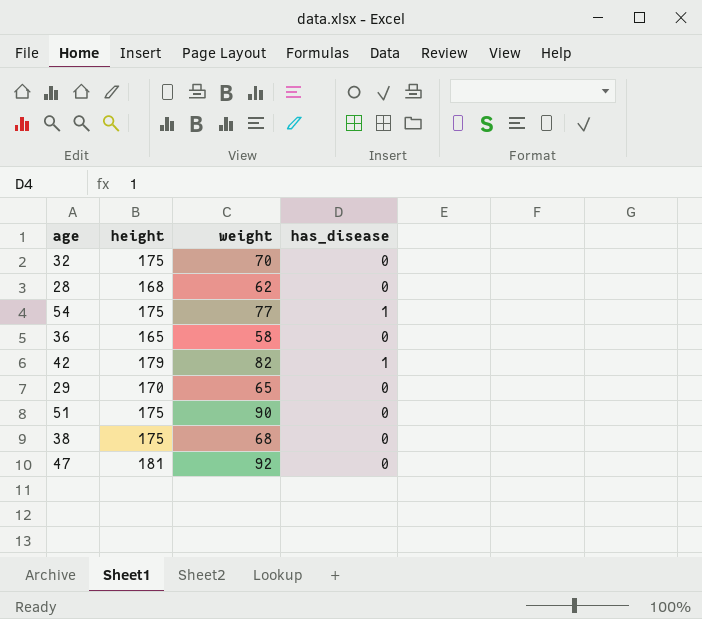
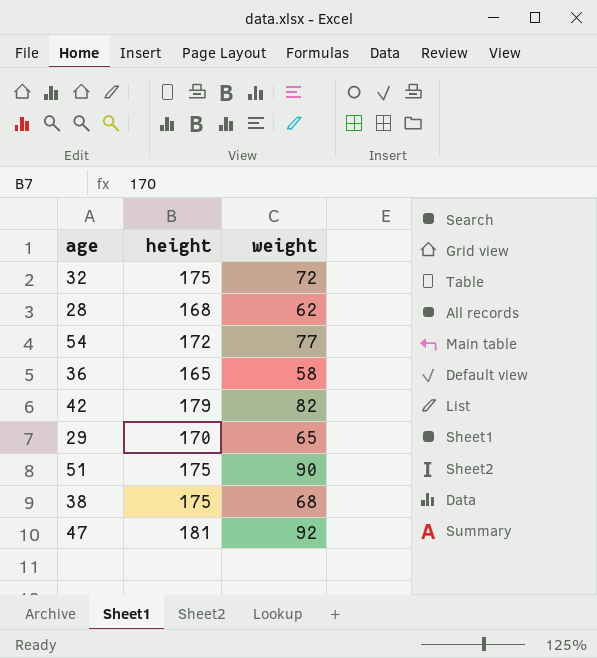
column has_disease | position: 4 -> none
32 | weight: 70 -> 72
54 | height: 175 -> 172

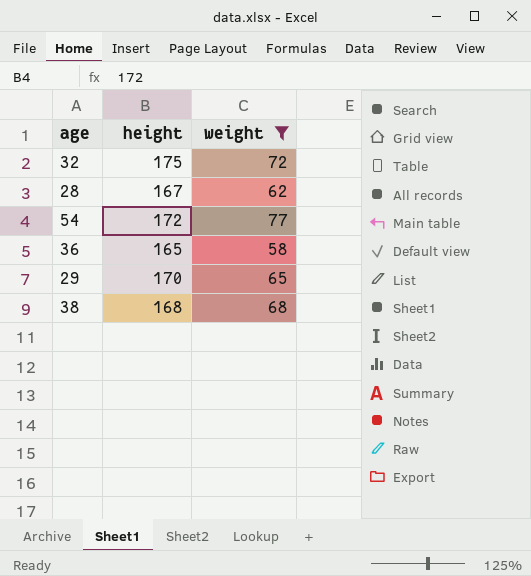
filter: none -> weight <= 77
28 | height: 168 -> 167
38 | height: 175 -> 168

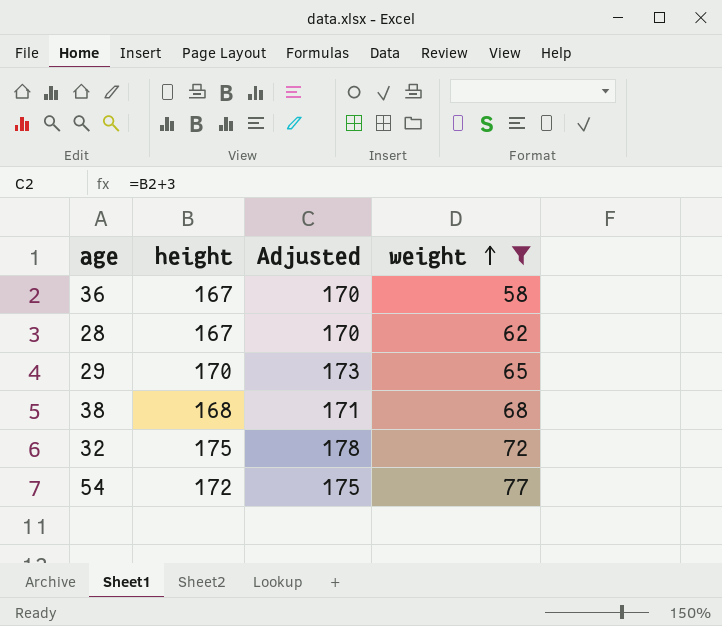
row order: none -> weight ascending
column Adjusted | formula: none -> [height] + 3
36 | height: 165 -> 167

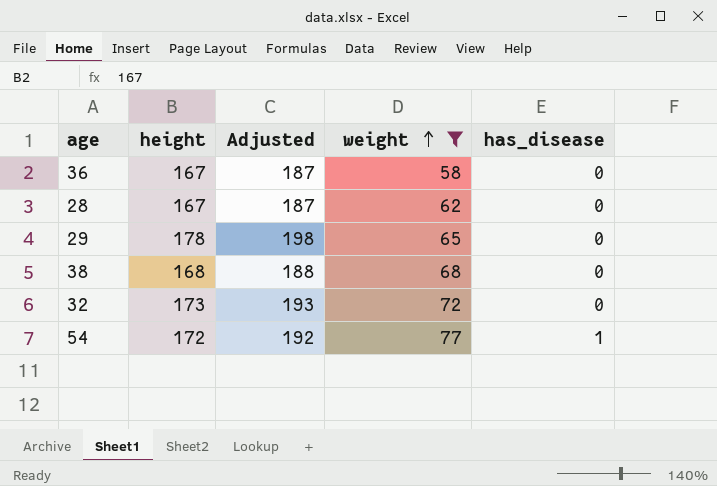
column Adjusted | formula: [height] + 3 -> [height] + 20
column has_disease | position: none -> 5
29 | height: 170 -> 178
32 | height: 175 -> 173

